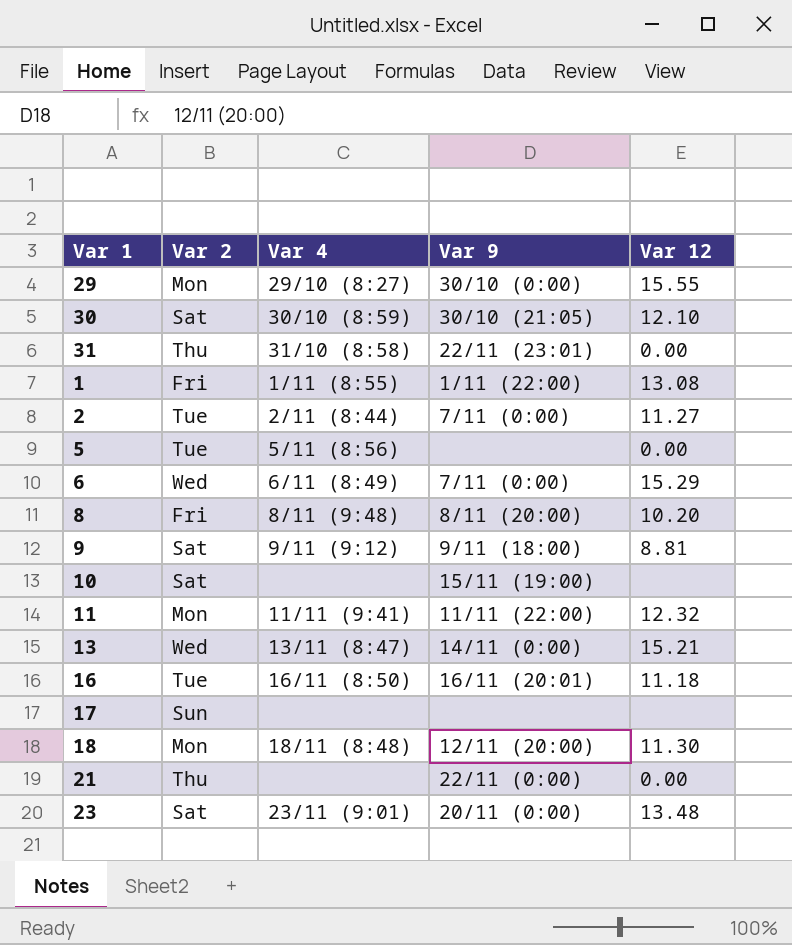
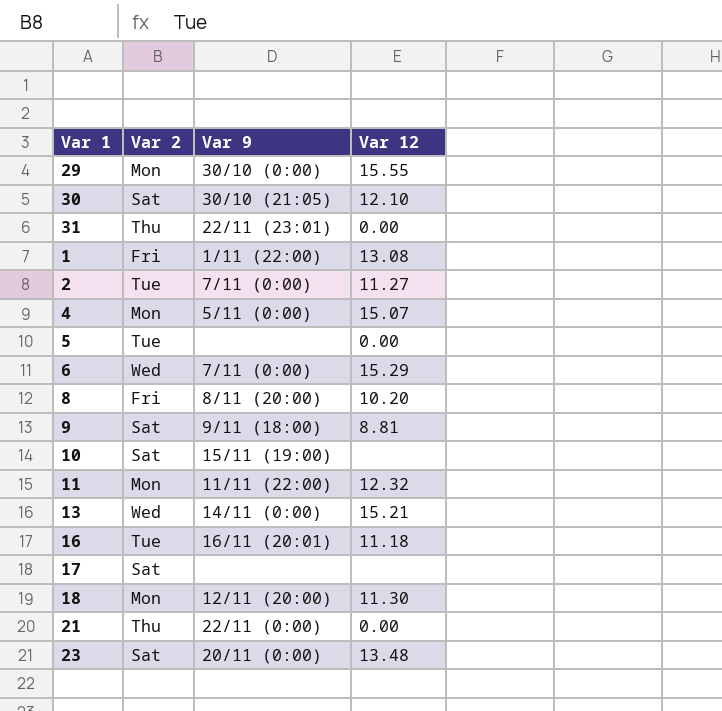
column Var 4 | position: 3 -> none
row 4: none -> Mon | 5/11 (0:00) | 15.07
17 | Var 2: Sun -> Sat

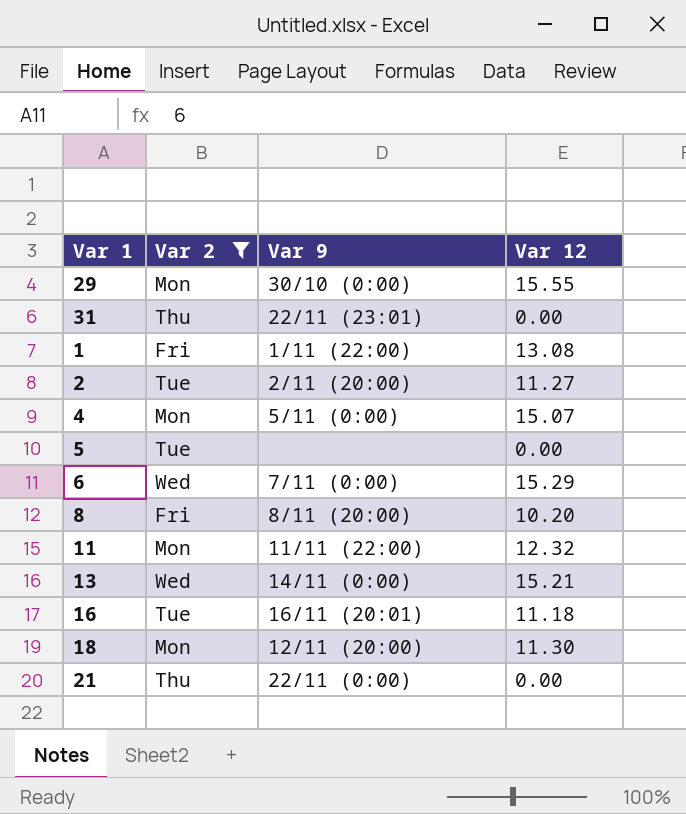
filter: none -> Var 2 != Sat
2 | Var 9: 7/11 (0:00) -> 2/11 (20:00)

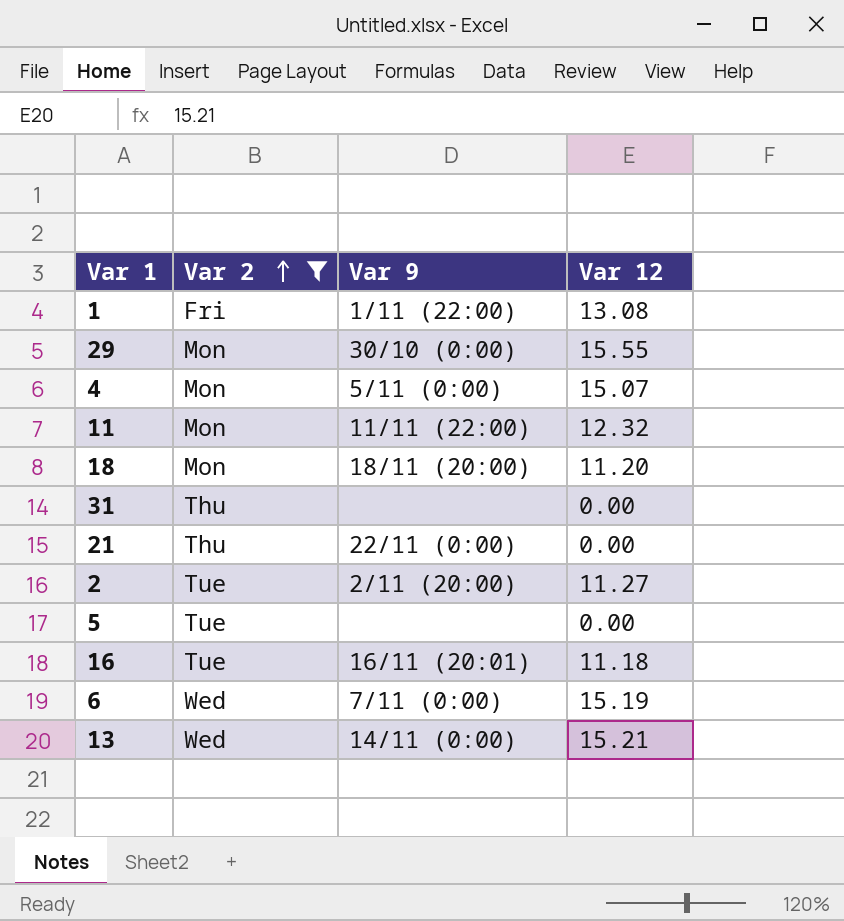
row order: none -> Var 2 ascending
row 8: Fri | 8/11 (20:00) | 10.20 -> none
18 | Var 9: 12/11 (20:00) -> 18/11 (20:00)
18 | Var 12: 11.30 -> 11.20
31 | Var 9: 22/11 (23:01) -> none
6 | Var 12: 15.29 -> 15.19

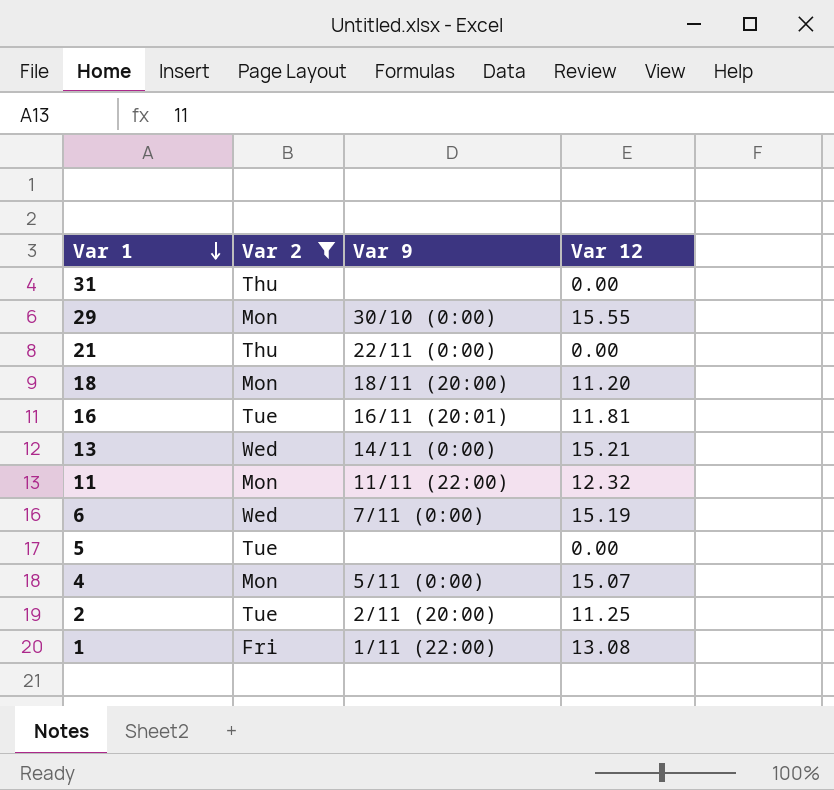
row order: Var 2 ascending -> Var 1 descending
16 | Var 12: 11.18 -> 11.81
2 | Var 12: 11.27 -> 11.25

